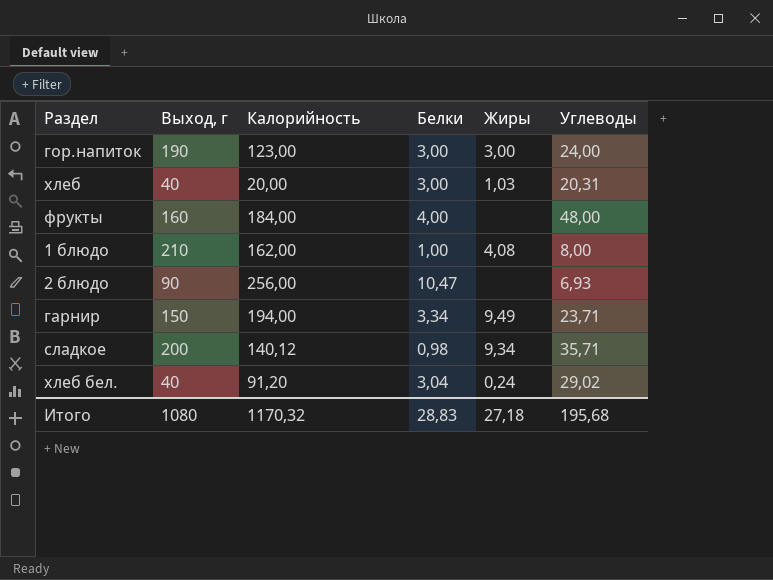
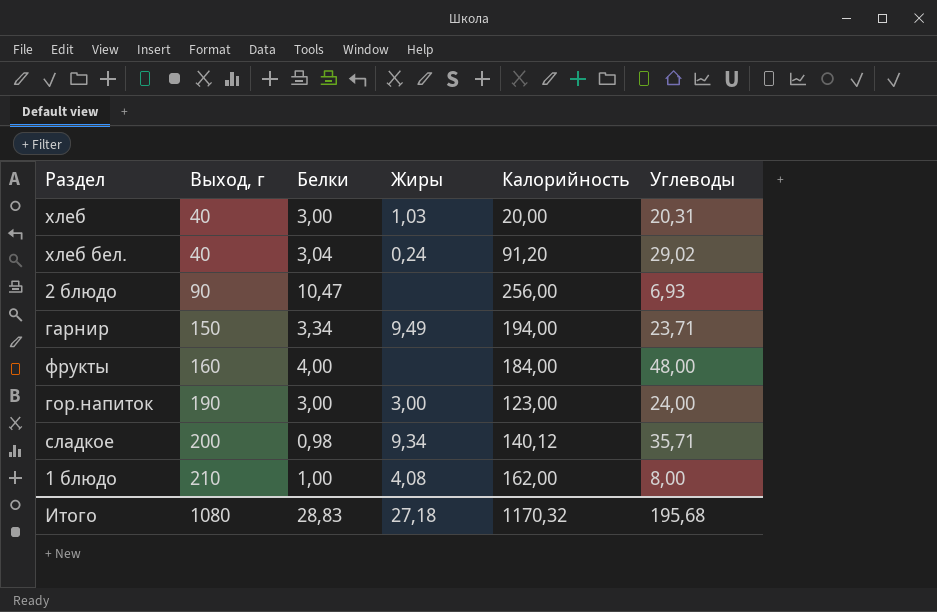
row order: none -> Выход, г ascending
column Калорийность | position: 3 -> 5

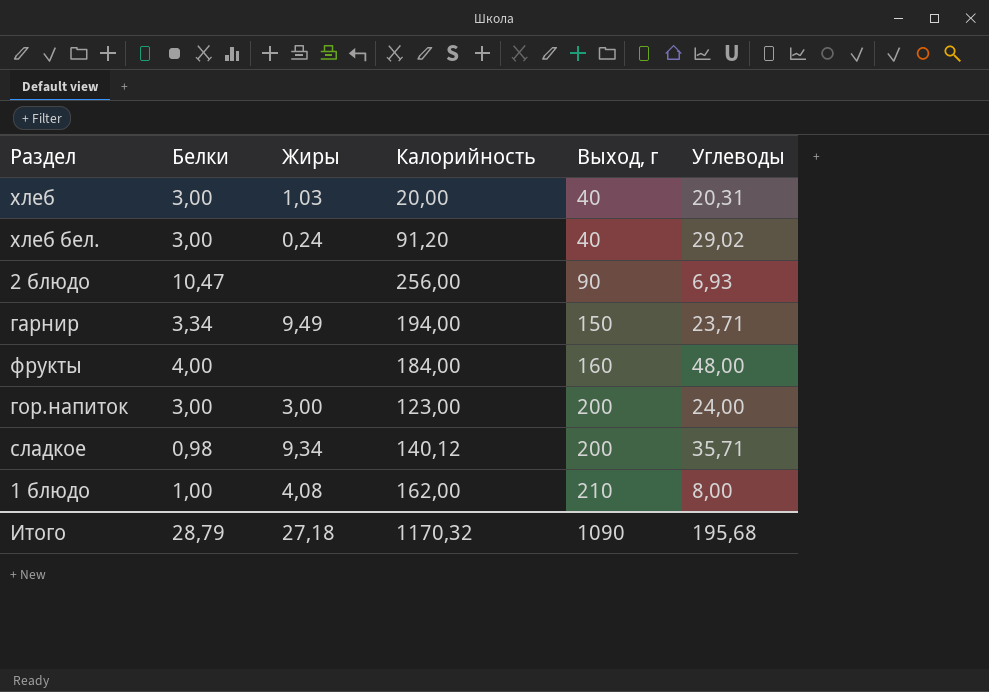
column Выход, г | position: 2 -> 5
хлеб бел. | Белки: 3,04 -> 3,00
гор.напиток | Выход, г: 190 -> 200
Итого | Белки: 28,83 -> 28,79
Итого | Выход, г: 1080 -> 1090

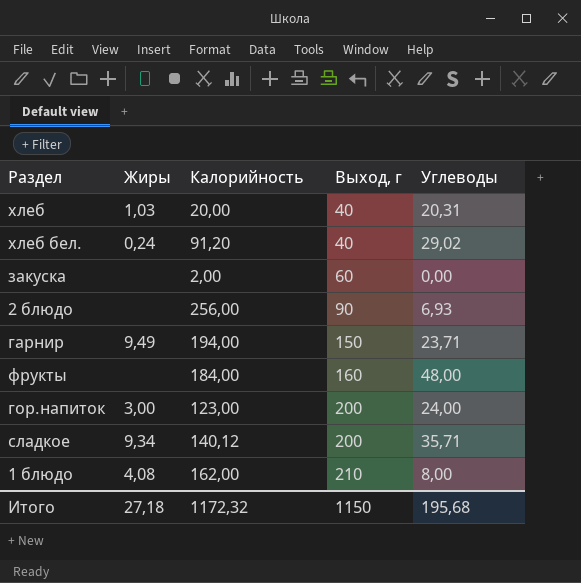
column Белки | position: 2 -> none
row закуска: none -> none | 2,00 | 60 | 0,00
Итого | Калорийность: 1170,32 -> 1172,32
Итого | Выход, г: 1090 -> 1150

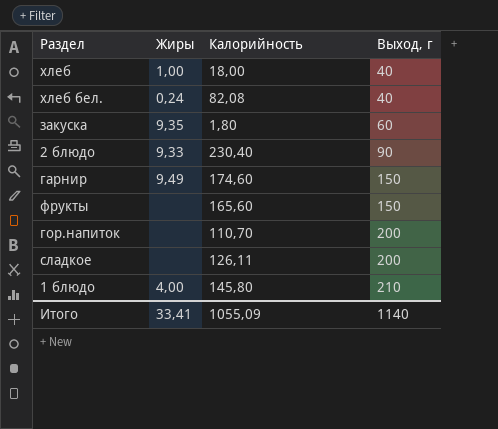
column Углеводы | position: 5 -> none
хлеб | Жиры: 1,03 -> 1,00
хлеб | Калорийность: 20,00 -> 18,00
хлеб бел. | Калорийность: 91,20 -> 82,08
закуска | Жиры: none -> 9,35
закуска | Калорийность: 2,00 -> 1,80
2 блюдо | Жиры: none -> 9,33
2 блюдо | Калорийность: 256,00 -> 230,40
гарнир | Калорийность: 194,00 -> 174,60
фрукты | Калорийность: 184,00 -> 165,60
фрукты | Выход, г: 160 -> 150
гор.напиток | Жиры: 3,00 -> none
гор.напиток | Калорийность: 123,00 -> 110,70
сладкое | Жиры: 9,34 -> none
сладкое | Калорийность: 140,12 -> 126,11
1 блюдо | Жиры: 4,08 -> 4,00
1 блюдо | Калорийность: 162,00 -> 145,80
Итого | Жиры: 27,18 -> 33,41
Итого | Калорийность: 1172,32 -> 1055,09
Итого | Выход, г: 1150 -> 1140

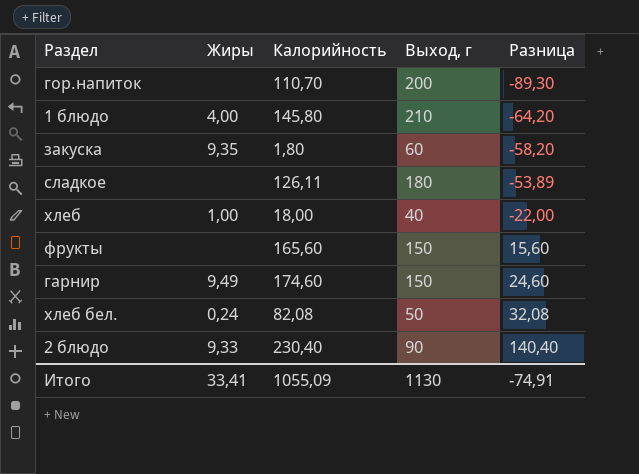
row order: Выход, г ascending -> Разница ascending
column Разница | formula: none -> [Калорийность] - [Выход, г]
сладкое | Выход, г: 200 -> 180
хлеб бел. | Выход, г: 40 -> 50
Итого | Выход, г: 1140 -> 1130

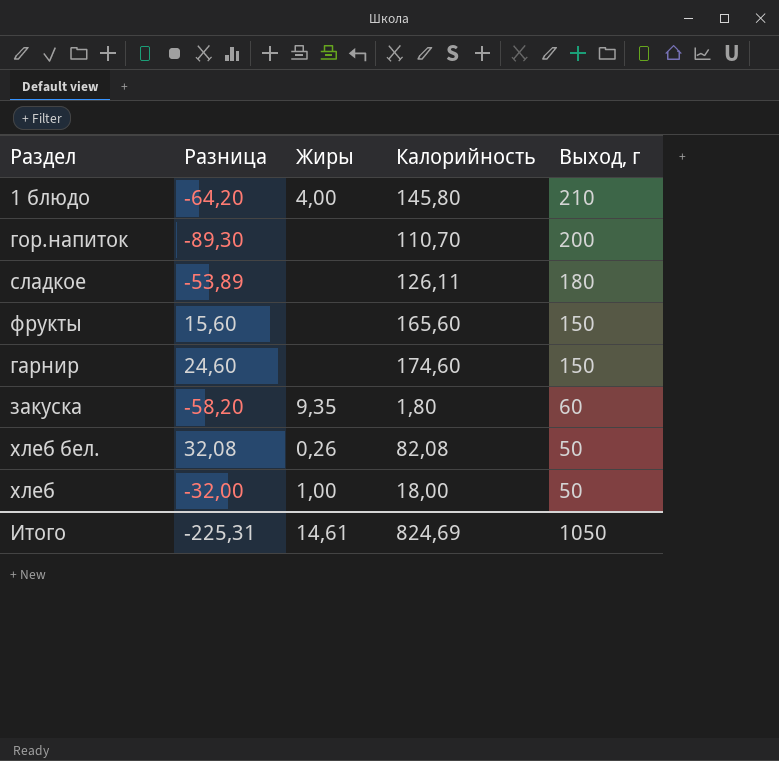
row order: Разница ascending -> Выход, г descending
column Разница | position: 5 -> 2
row 2 блюдо: 9,33 | 230,40 | 90 | 140,40 -> none
гарнир | Жиры: 9,49 -> none
хлеб бел. | Жиры: 0,24 -> 0,26
хлеб | Разница: -22,00 -> -32,00
хлеб | Выход, г: 40 -> 50
Итого | Разница: -74,91 -> -225,31
Итого | Жиры: 33,41 -> 14,61
Итого | Калорийность: 1055,09 -> 824,69
Итого | Выход, г: 1130 -> 1050

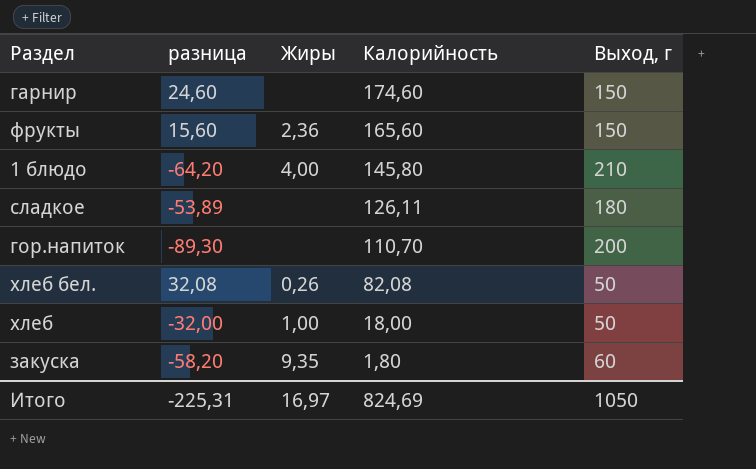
row order: Выход, г descending -> Калорийность descending
column name: Разница -> разница
фрукты | Жиры: none -> 2,36
Итого | Жиры: 14,61 -> 16,97

